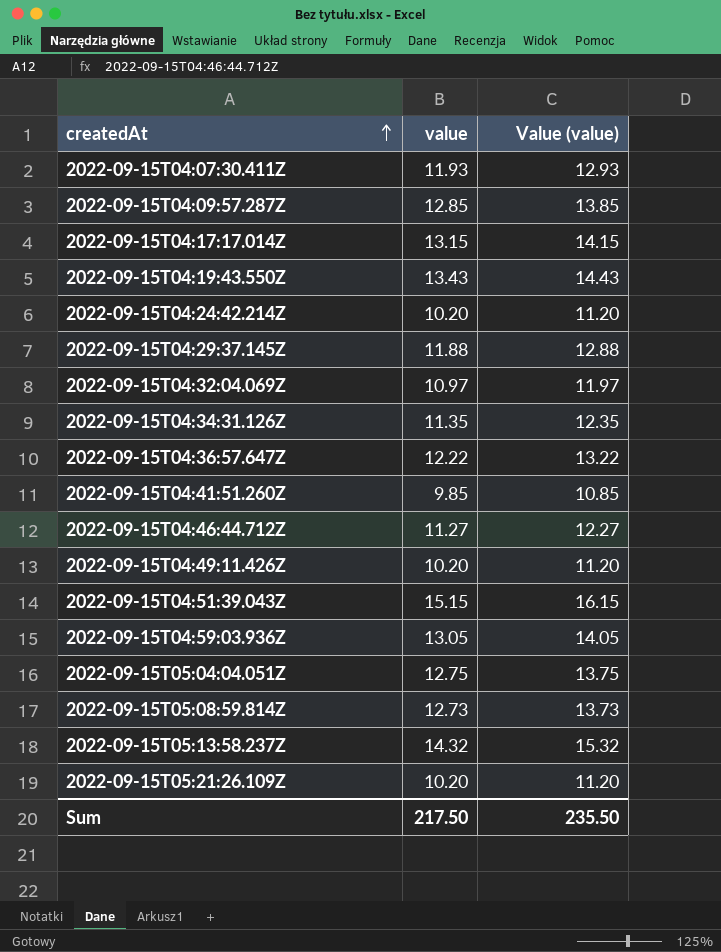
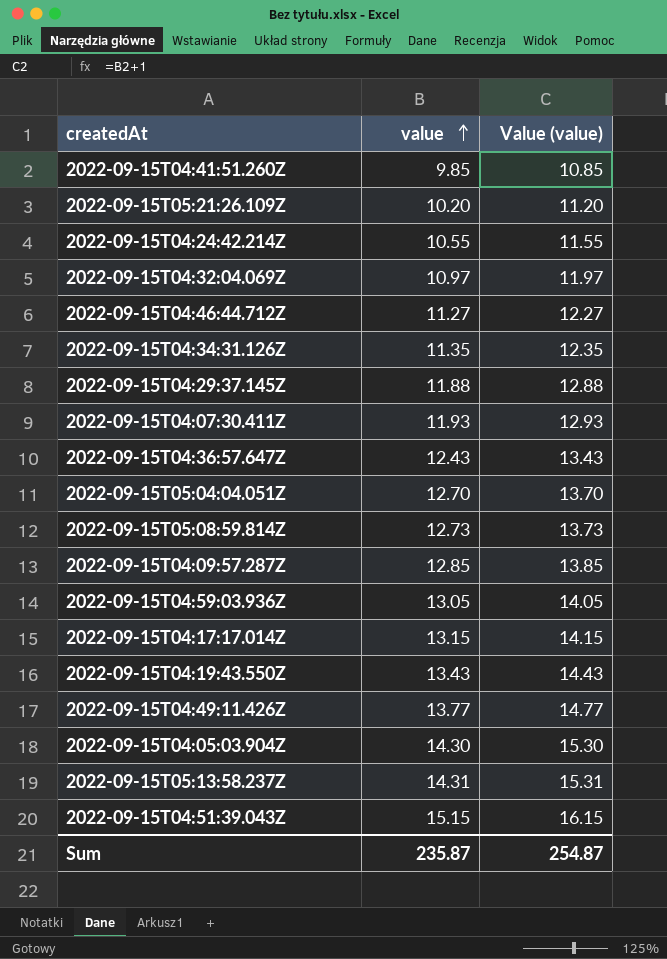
row order: createdAt ascending -> value ascending
2022-09-15T04:24:42.214Z | value: 10.20 -> 10.55
2022-09-15T04:24:42.214Z | Value (value): 11.20 -> 11.55
2022-09-15T04:36:57.647Z | value: 12.22 -> 12.43
2022-09-15T04:36:57.647Z | Value (value): 13.22 -> 13.43
2022-09-15T05:04:04.051Z | value: 12.75 -> 12.70
2022-09-15T05:04:04.051Z | Value (value): 13.75 -> 13.70
2022-09-15T04:49:11.426Z | value: 10.20 -> 13.77
2022-09-15T04:49:11.426Z | Value (value): 11.20 -> 14.77
row 2022-09-15T04:05:03.904Z: none -> 14.30 | 15.30
2022-09-15T05:13:58.237Z | value: 14.32 -> 14.31
2022-09-15T05:13:58.237Z | Value (value): 15.32 -> 15.31
Sum | value: 217.50 -> 235.87
Sum | Value (value): 235.50 -> 254.87

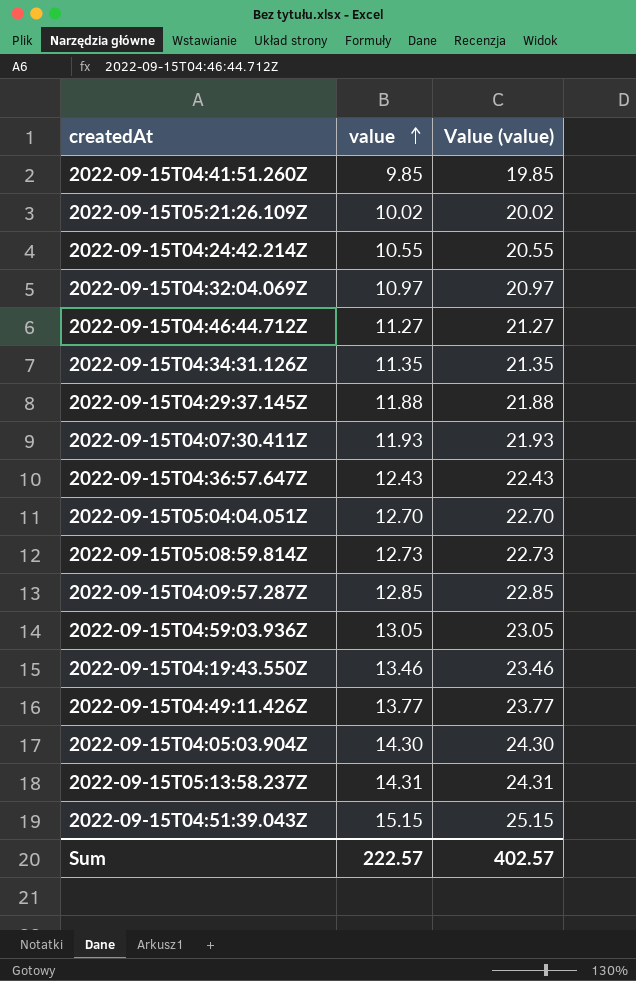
column Value (value) | formula: [value] + 1 -> [value] + 10
row 2022-09-15T04:17:17.014Z: 13.15 | 14.15 -> none
2022-09-15T05:21:26.109Z | value: 10.20 -> 10.02
2022-09-15T04:19:43.550Z | value: 13.43 -> 13.46
Sum | value: 235.87 -> 222.57
Sum | Value (value): 254.87 -> 402.57

